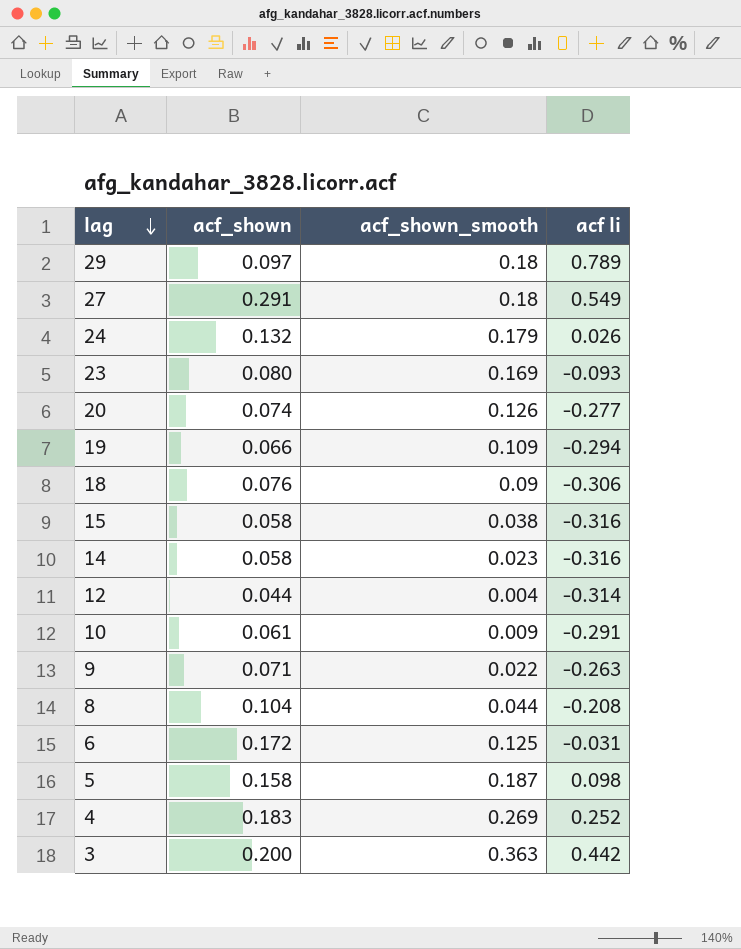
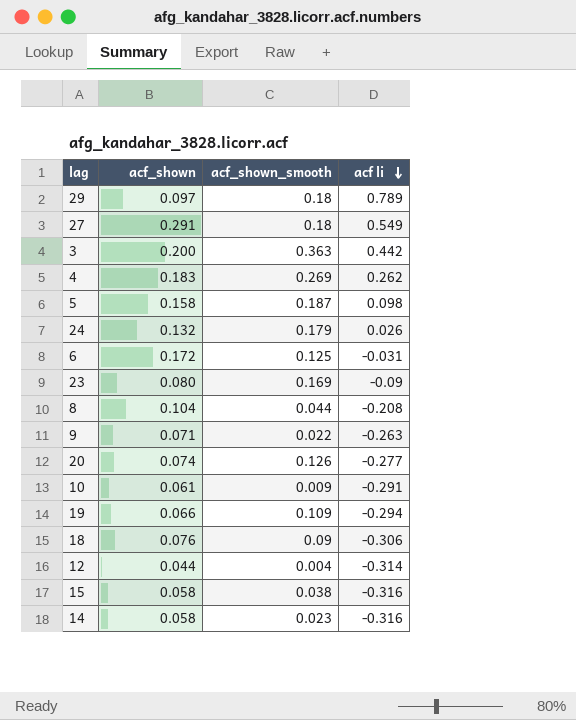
row order: lag descending -> acf li descending
4 | acf li: 0.252 -> 0.262
23 | acf li: -0.093 -> -0.09

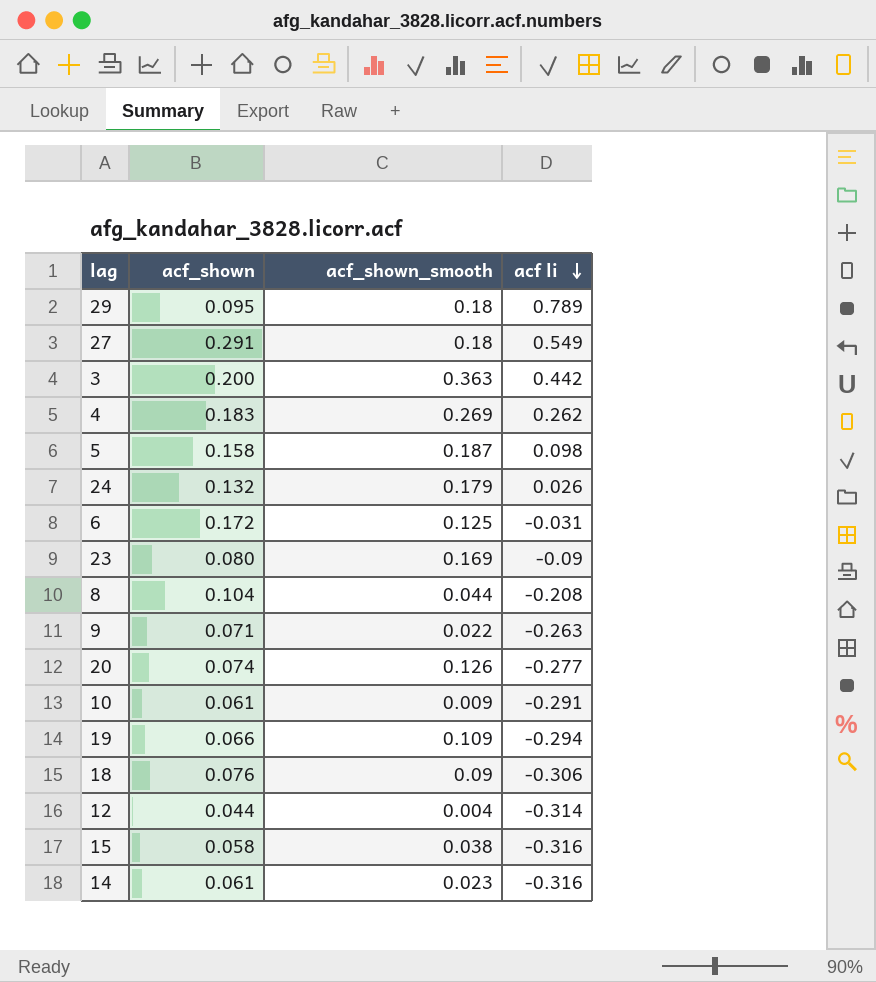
29 | acf_shown: 0.097 -> 0.095
14 | acf_shown: 0.058 -> 0.061

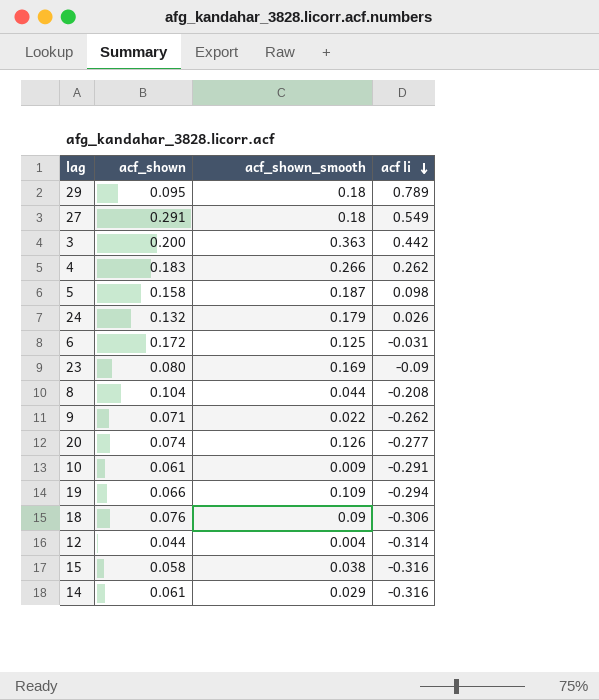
4 | acf_shown_smooth: 0.269 -> 0.266
9 | acf li: -0.263 -> -0.262
14 | acf_shown_smooth: 0.023 -> 0.029

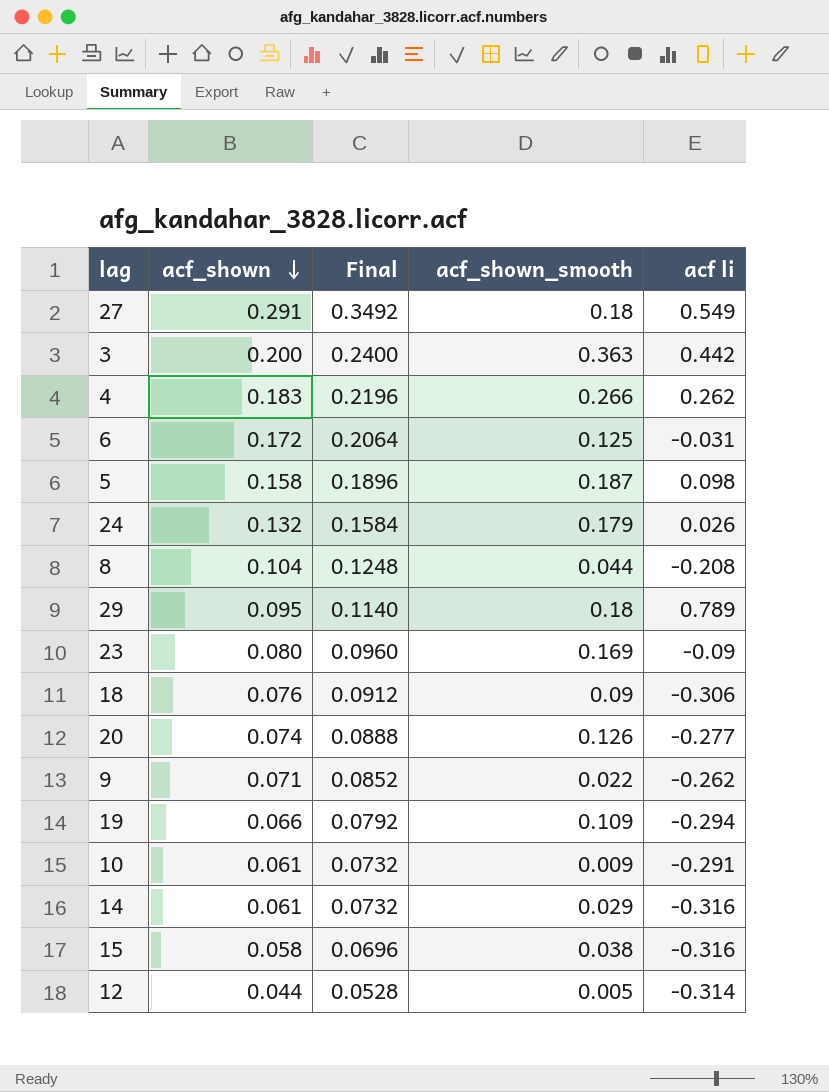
row order: acf li descending -> acf_shown descending
column Final | formula: none -> [acf_shown] * 1.2
12 | acf_shown_smooth: 0.004 -> 0.005

